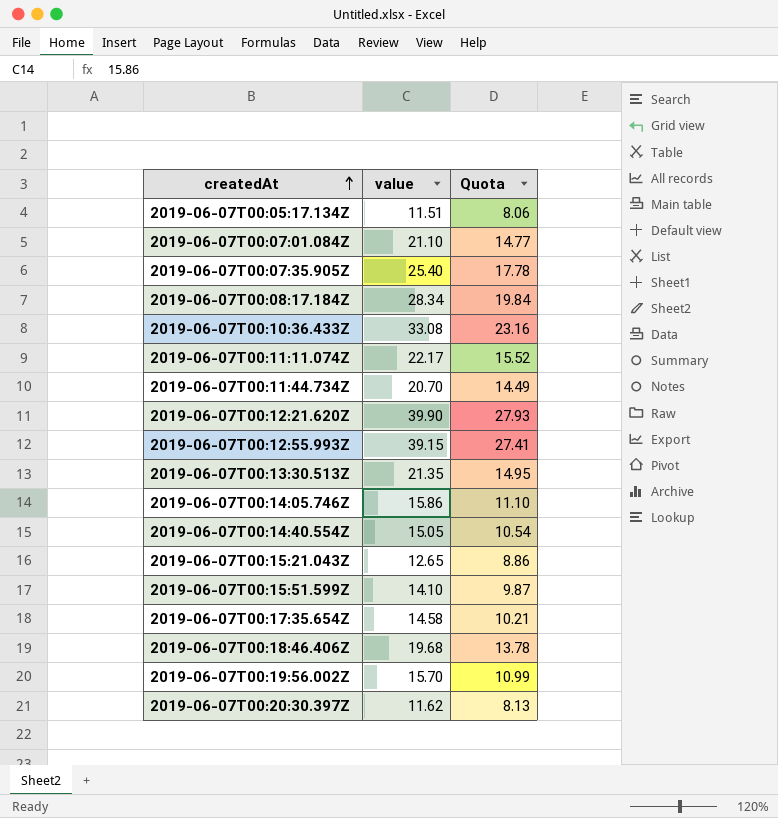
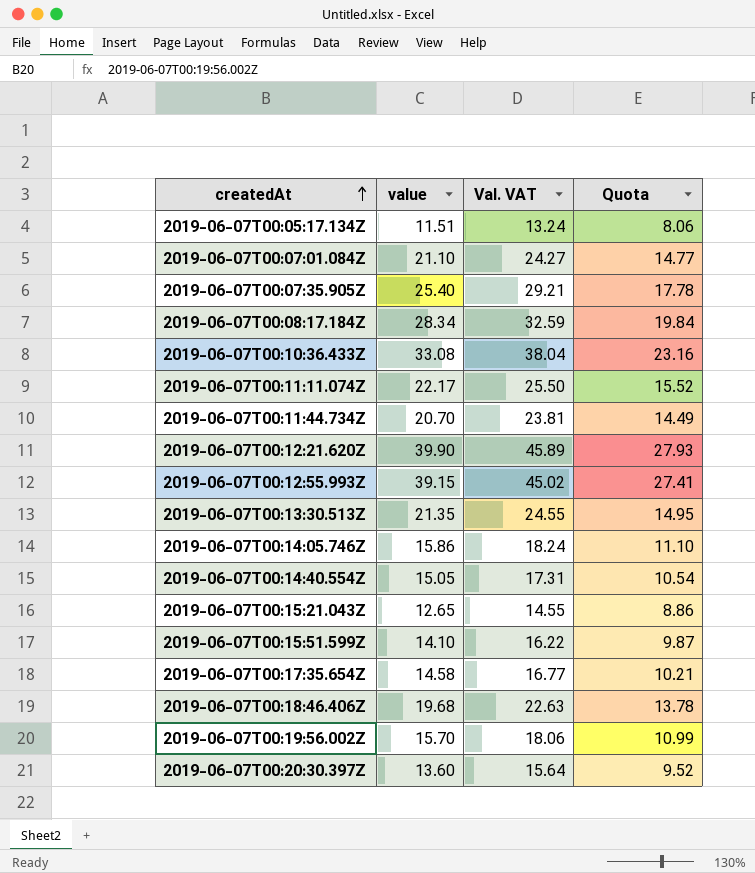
column Val. VAT | formula: none -> [value] * 1.15
2019-06-07T00:20:30.397Z | value: 11.62 -> 13.60
2019-06-07T00:20:30.397Z | Quota: 8.13 -> 9.52

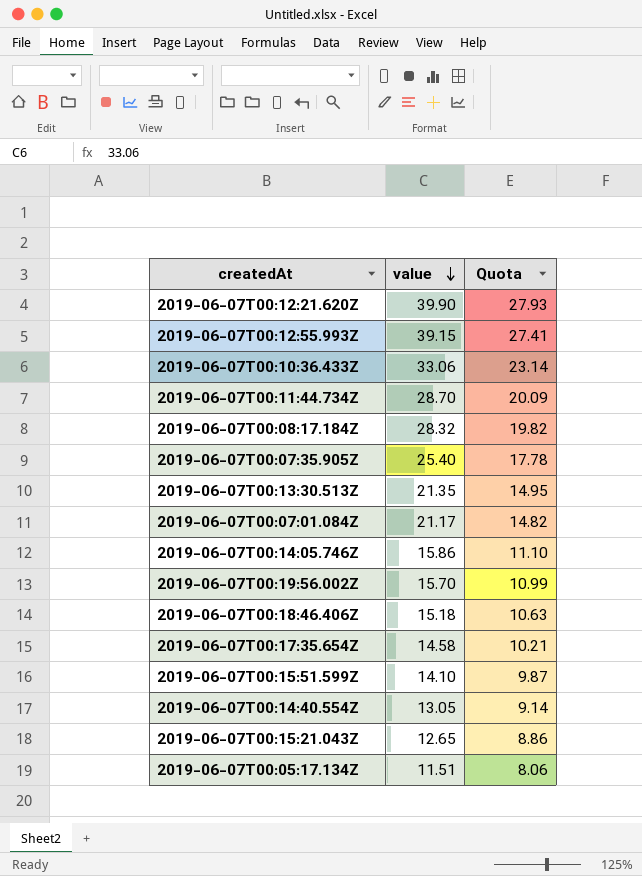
row order: createdAt ascending -> value descending
column Val. VAT | formula: [value] * 1.15 -> none
row 2019-06-07T00:11:11.074Z: 22.17 | 25.50 | 15.52 -> none
row 2019-06-07T00:20:30.397Z: 13.60 | 15.64 | 9.52 -> none
2019-06-07T00:10:36.433Z | value: 33.08 -> 33.06
2019-06-07T00:10:36.433Z | Quota: 23.16 -> 23.14
2019-06-07T00:11:44.734Z | value: 20.70 -> 28.70
2019-06-07T00:11:44.734Z | Quota: 14.49 -> 20.09
2019-06-07T00:08:17.184Z | value: 28.34 -> 28.32
2019-06-07T00:08:17.184Z | Quota: 19.84 -> 19.82
2019-06-07T00:07:01.084Z | value: 21.10 -> 21.17
2019-06-07T00:07:01.084Z | Quota: 14.77 -> 14.82
2019-06-07T00:18:46.406Z | value: 19.68 -> 15.18
2019-06-07T00:18:46.406Z | Quota: 13.78 -> 10.63
2019-06-07T00:14:40.554Z | value: 15.05 -> 13.05
2019-06-07T00:14:40.554Z | Quota: 10.54 -> 9.14

